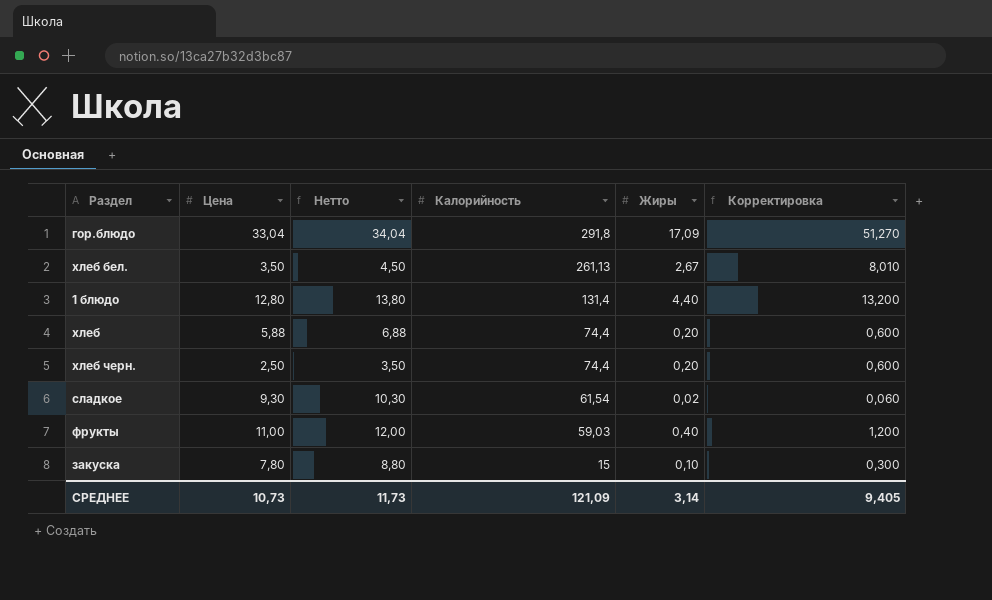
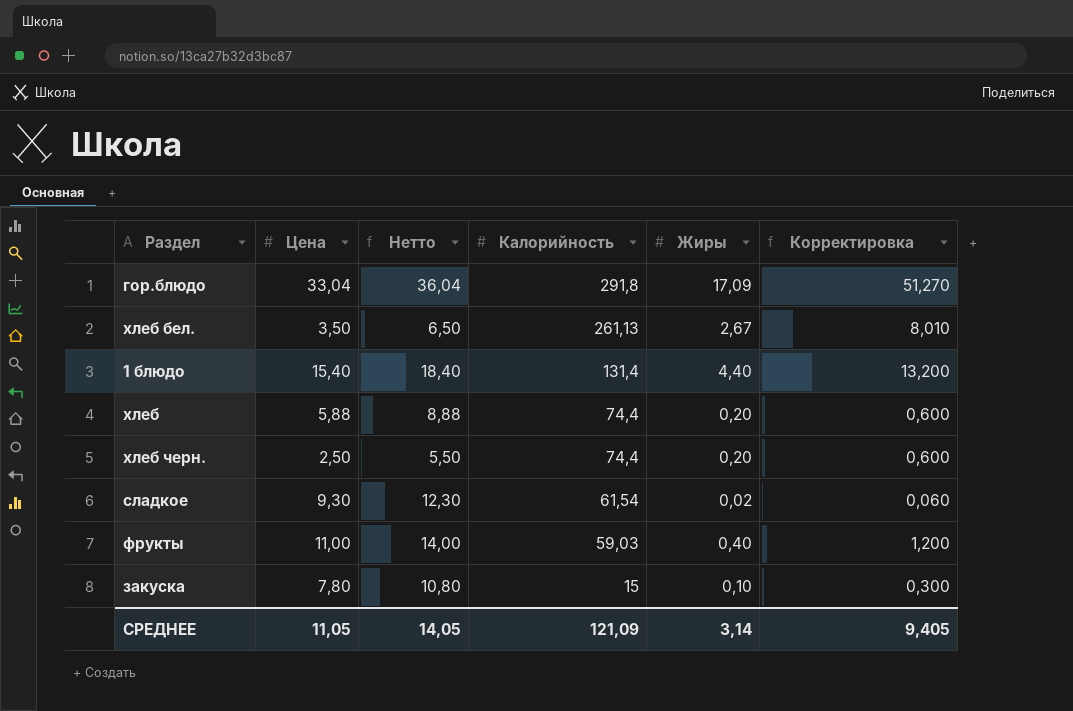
column Нетто | formula: [Цена] + 1 -> [Цена] + 3
1 блюдо | Цена: 12,80 -> 15,40
СРЕДНЕЕ | Цена: 10,73 -> 11,05
СРЕДНЕЕ | Нетто: 11,73 -> 14,05

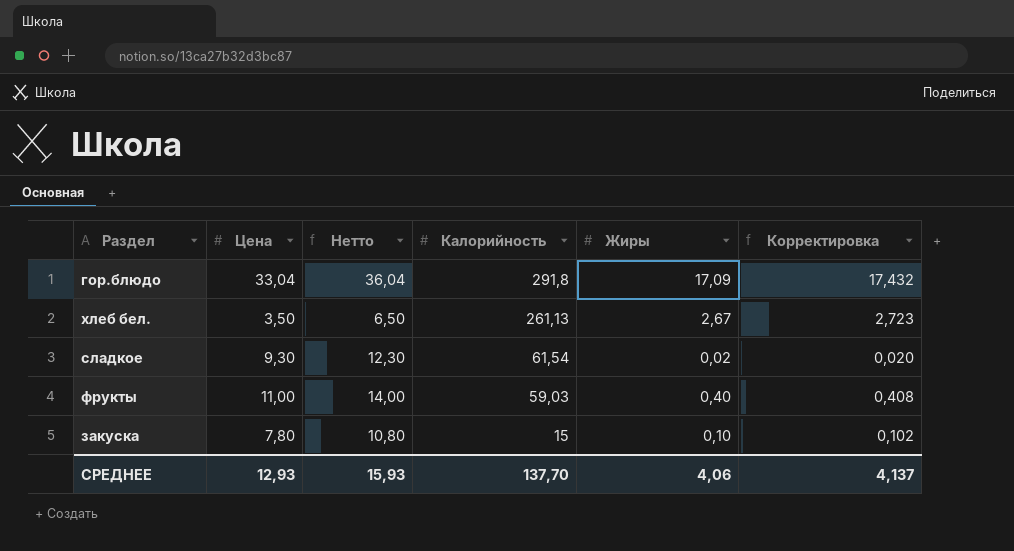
column Корректировка | formula: [Жиры] * 3 -> [Жиры] * 1,02
row 1 блюдо: 15,40 | 18,40 | 131,4 | 4,40 | 13,200 -> none
row хлеб: 5,88 | 8,88 | 74,4 | 0,20 | 0,600 -> none
row хлеб черн.: 2,50 | 5,50 | 74,4 | 0,20 | 0,600 -> none
СРЕДНЕЕ | Цена: 11,05 -> 12,93
СРЕДНЕЕ | Нетто: 14,05 -> 15,93
СРЕДНЕЕ | Калорийность: 121,09 -> 137,70
СРЕДНЕЕ | Жиры: 3,14 -> 4,06
СРЕДНЕЕ | Корректировка: 9,405 -> 4,137

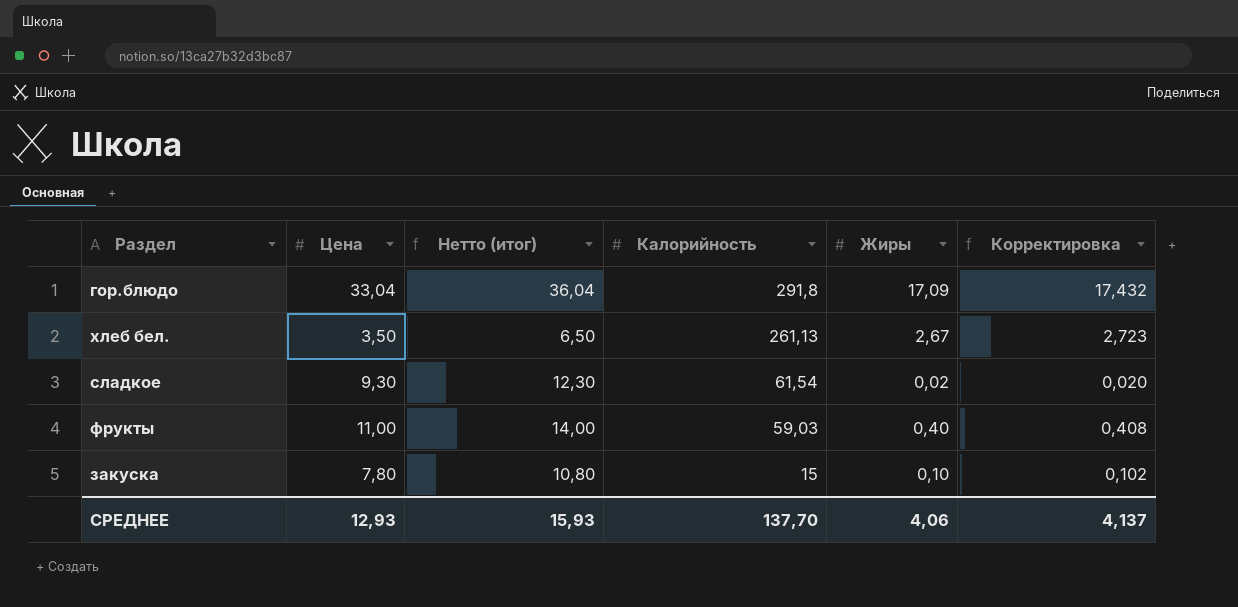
column name: Нетто -> Нетто (итог)

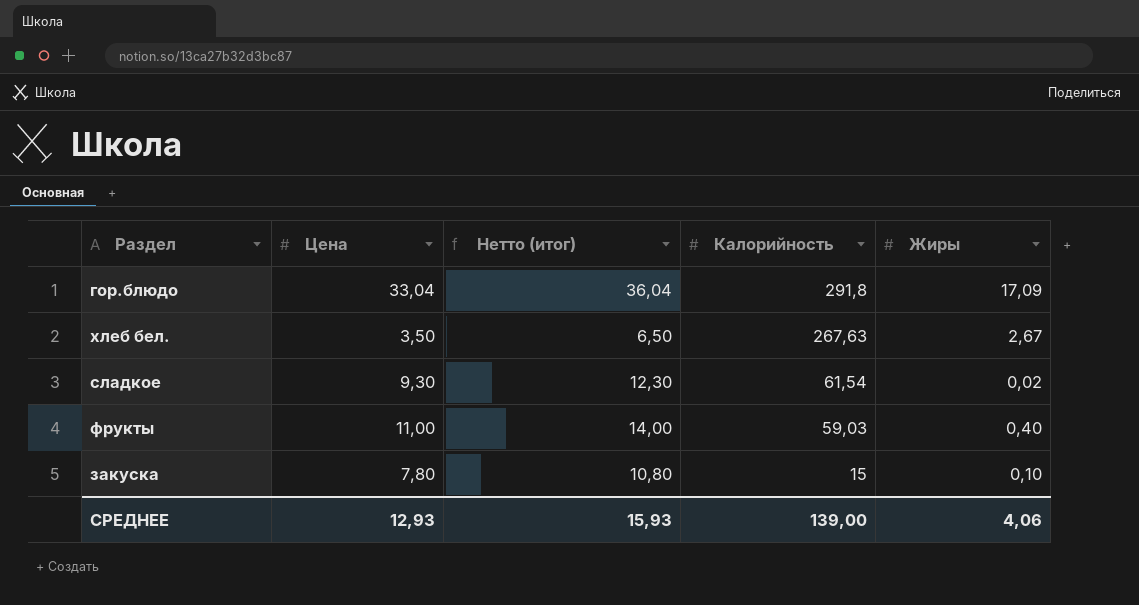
column Корректировка | formula: [Жиры] * 1,02 -> none
хлеб бел. | Калорийность: 261,13 -> 267,63
СРЕДНЕЕ | Калорийность: 137,70 -> 139,00

